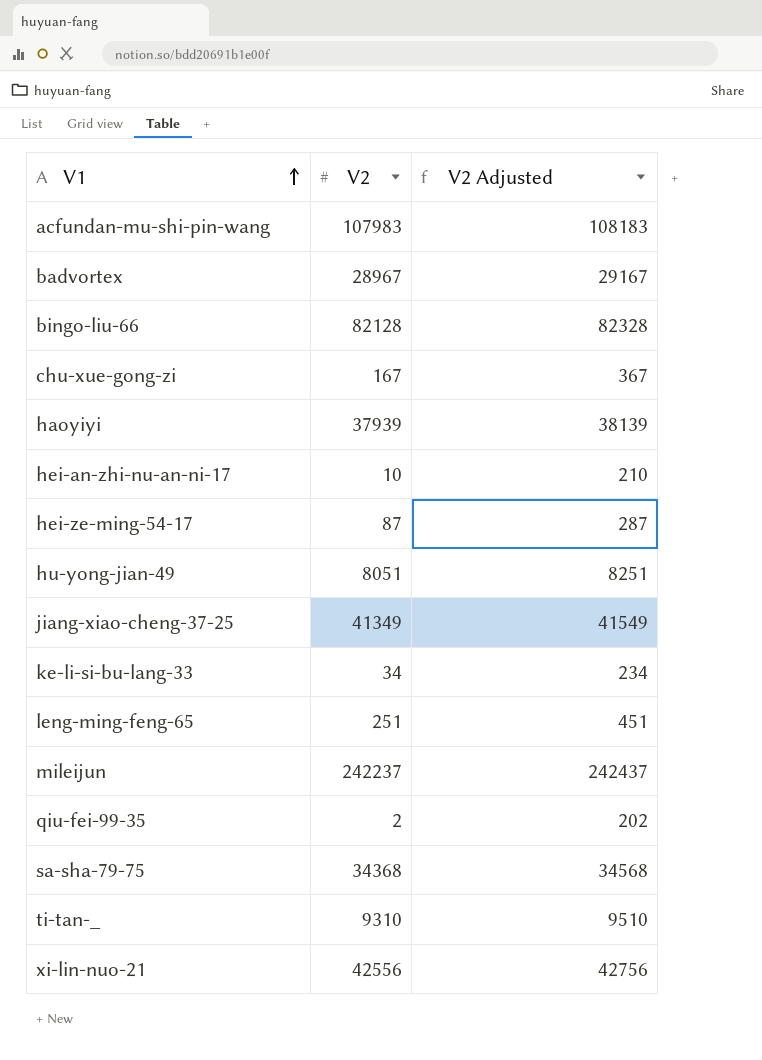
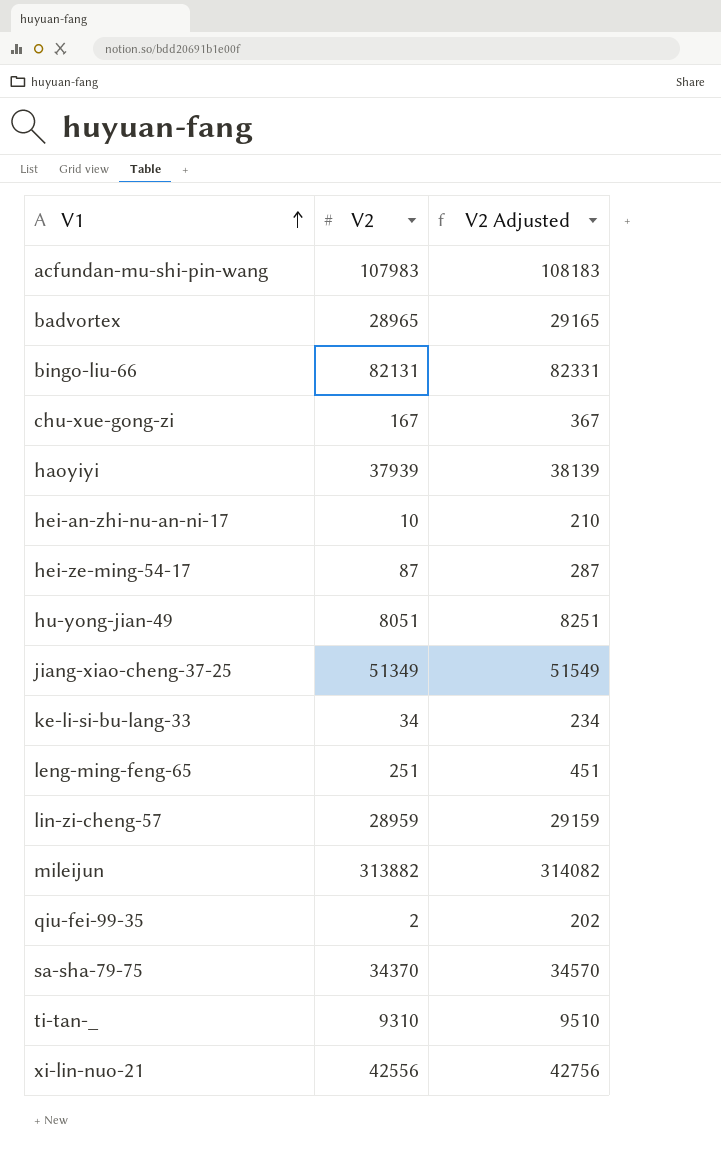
badvortex | V2: 28967 -> 28965
badvortex | V2 Adjusted: 29167 -> 29165
bingo-liu-66 | V2: 82128 -> 82131
bingo-liu-66 | V2 Adjusted: 82328 -> 82331
jiang-xiao-cheng-37-25 | V2: 41349 -> 51349
jiang-xiao-cheng-37-25 | V2 Adjusted: 41549 -> 51549
row lin-zi-cheng-57: none -> 28959 | 29159
mileijun | V2: 242237 -> 313882
mileijun | V2 Adjusted: 242437 -> 314082
sa-sha-79-75 | V2: 34368 -> 34370
sa-sha-79-75 | V2 Adjusted: 34568 -> 34570

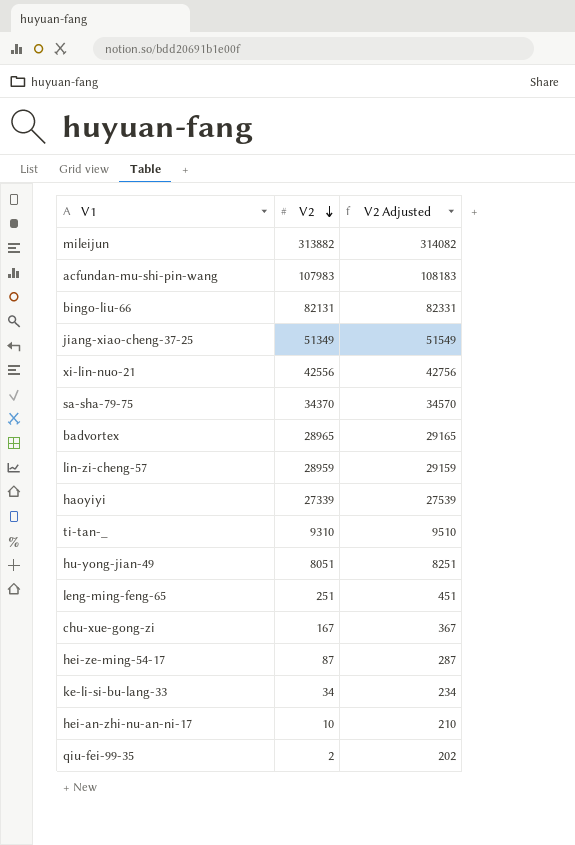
row order: V1 ascending -> V2 descending
haoyiyi | V2: 37939 -> 27339
haoyiyi | V2 Adjusted: 38139 -> 27539

